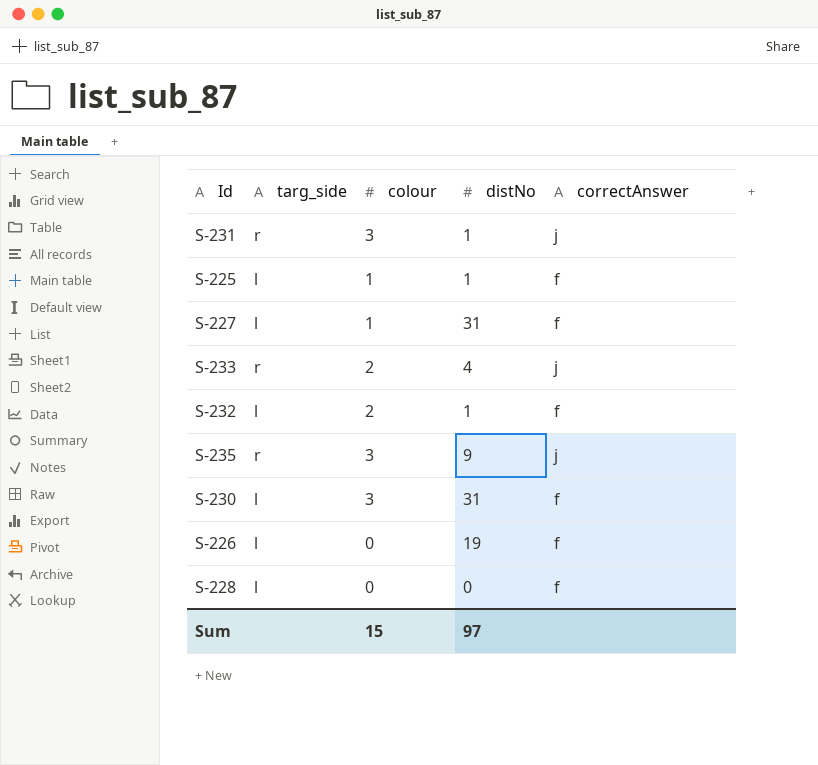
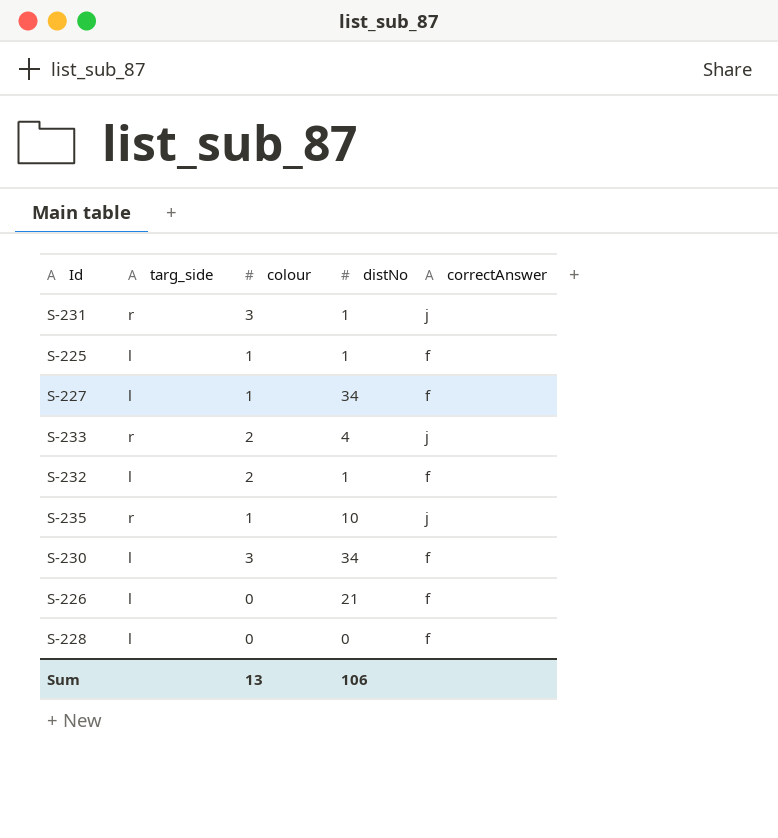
S-227 | distNo: 31 -> 34
S-235 | colour: 3 -> 1
S-235 | distNo: 9 -> 10
S-230 | distNo: 31 -> 34
S-226 | distNo: 19 -> 21
Sum | colour: 15 -> 13
Sum | distNo: 97 -> 106

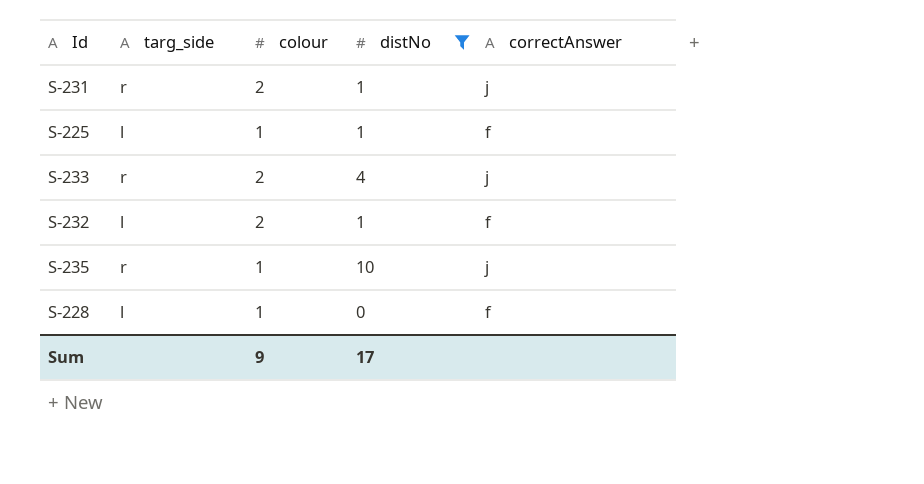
filter: none -> distNo <= 10
S-231 | colour: 3 -> 2
S-228 | colour: 0 -> 1
Sum | colour: 13 -> 9
Sum | distNo: 106 -> 17

